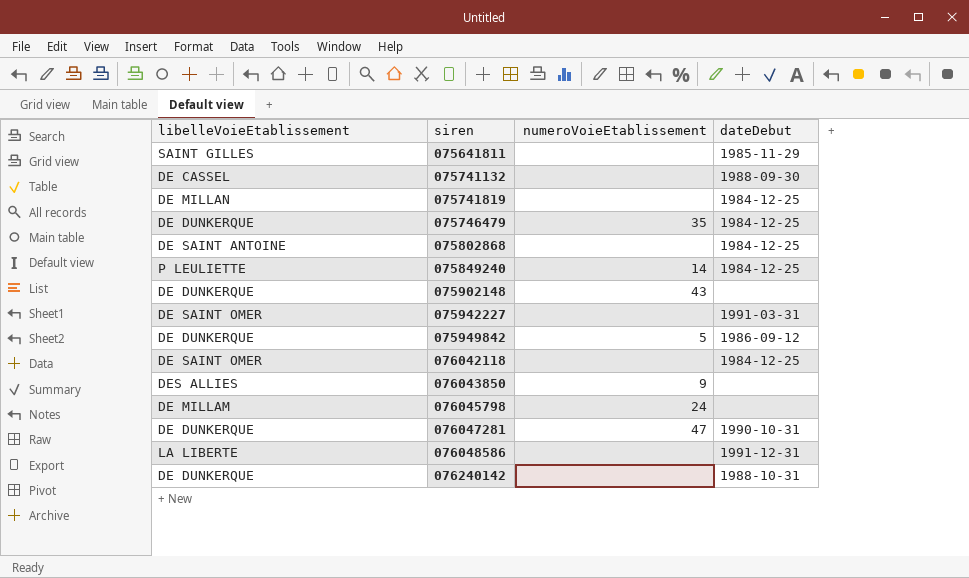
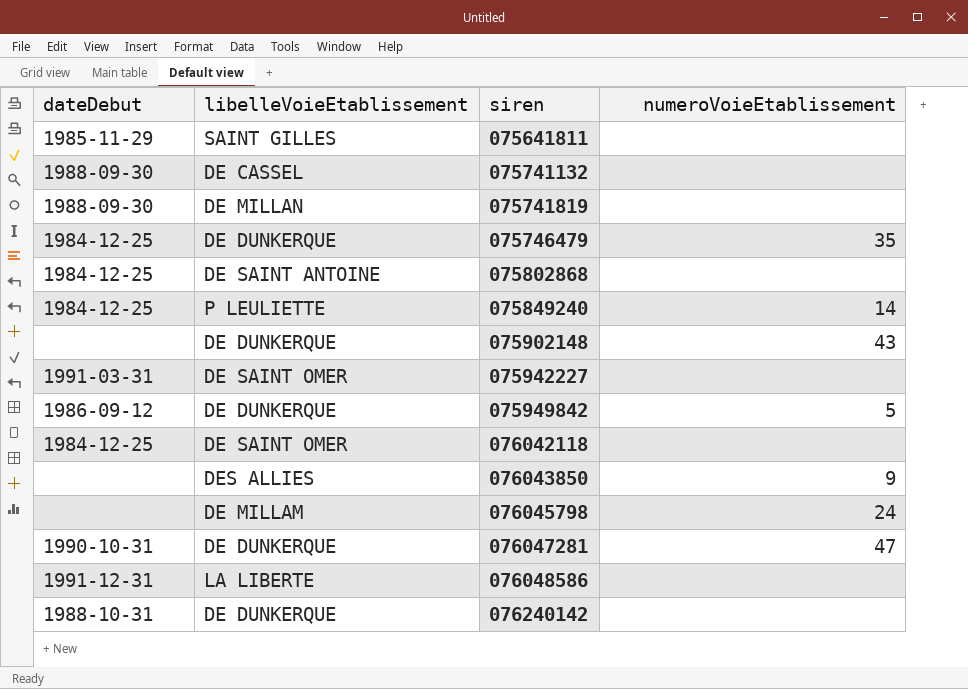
column dateDebut | position: 4 -> 1
075741819 | dateDebut: 1984-12-25 -> 1988-09-30

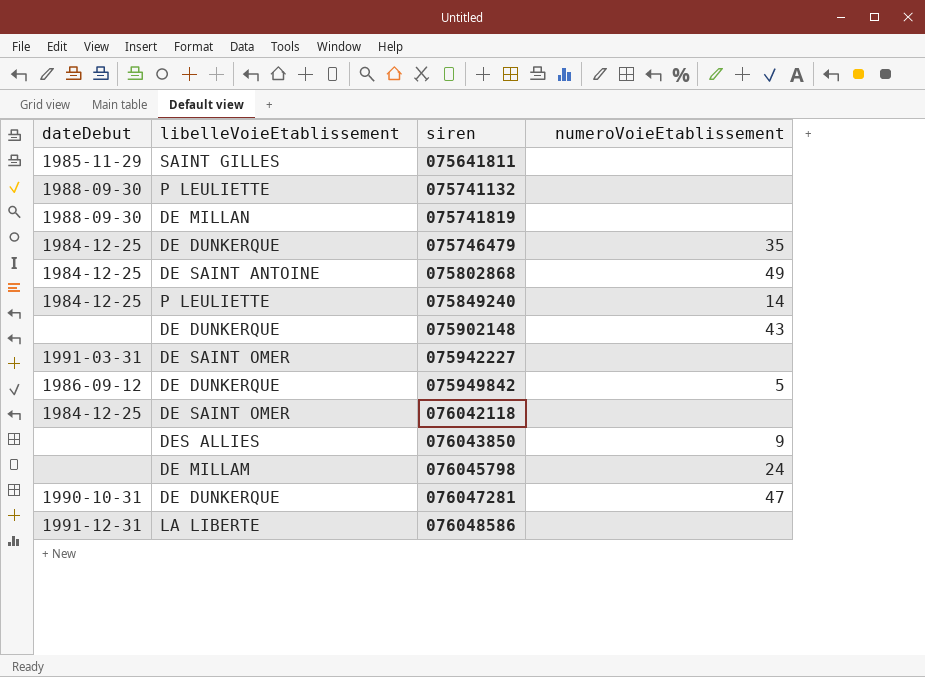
row 076240142: 1988-10-31 | DE DUNKERQUE | none -> none
075741132 | libelleVoieEtablissement: DE CASSEL -> P LEULIETTE
075802868 | numeroVoieEtablissement: none -> 49

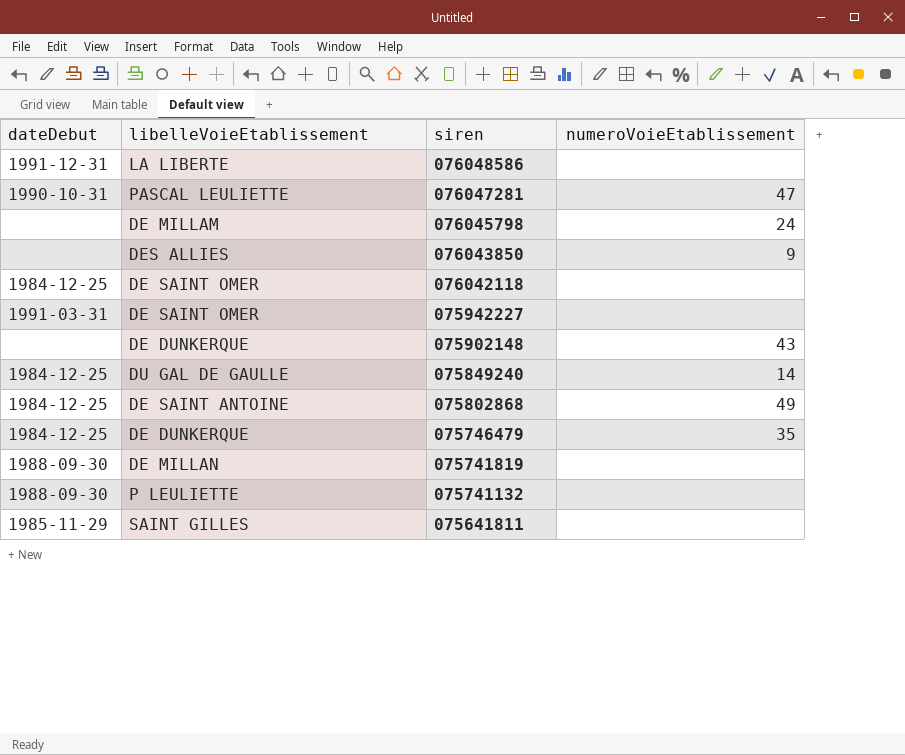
row order: siren ascending -> siren descending
row 075949842: 1986-09-12 | DE DUNKERQUE | 5 -> none
076047281 | libelleVoieEtablissement: DE DUNKERQUE -> PASCAL LEULIETTE
075849240 | libelleVoieEtablissement: P LEULIETTE -> DU GAL DE GAULLE

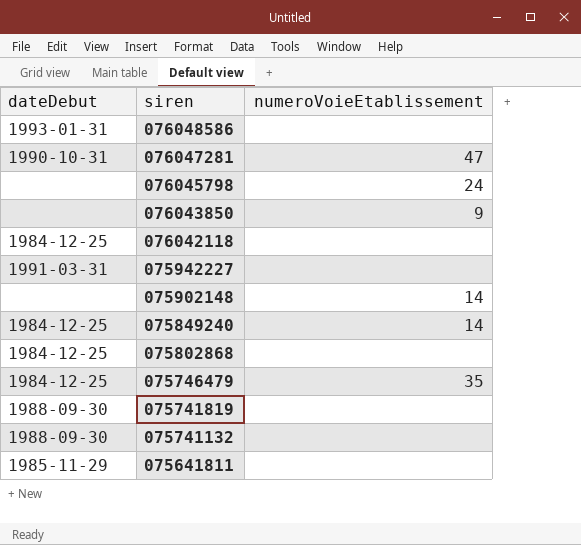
column libelleVoieEtablissement | position: 2 -> none
076048586 | dateDebut: 1991-12-31 -> 1993-01-31
075902148 | numeroVoieEtablissement: 43 -> 14
075802868 | numeroVoieEtablissement: 49 -> none

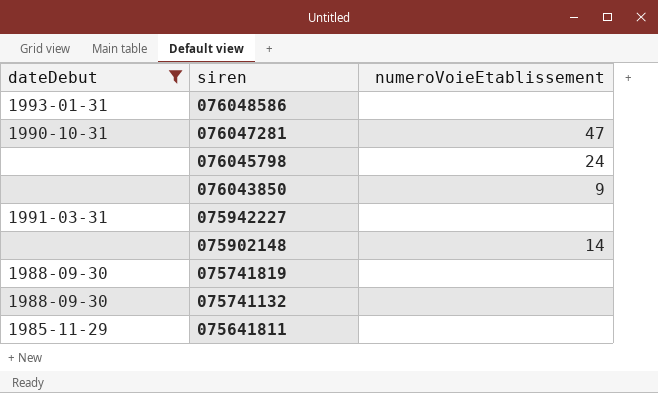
filter: none -> dateDebut != 1984-12-25

